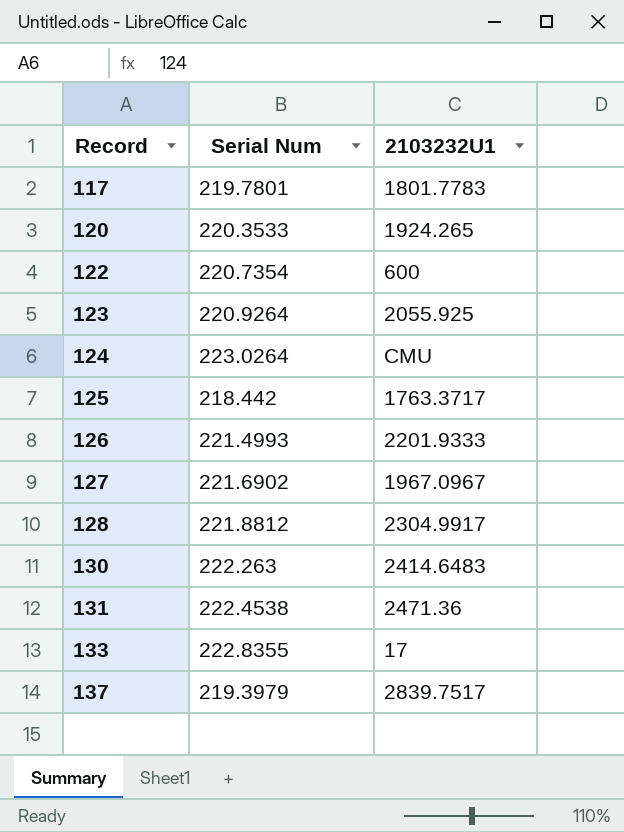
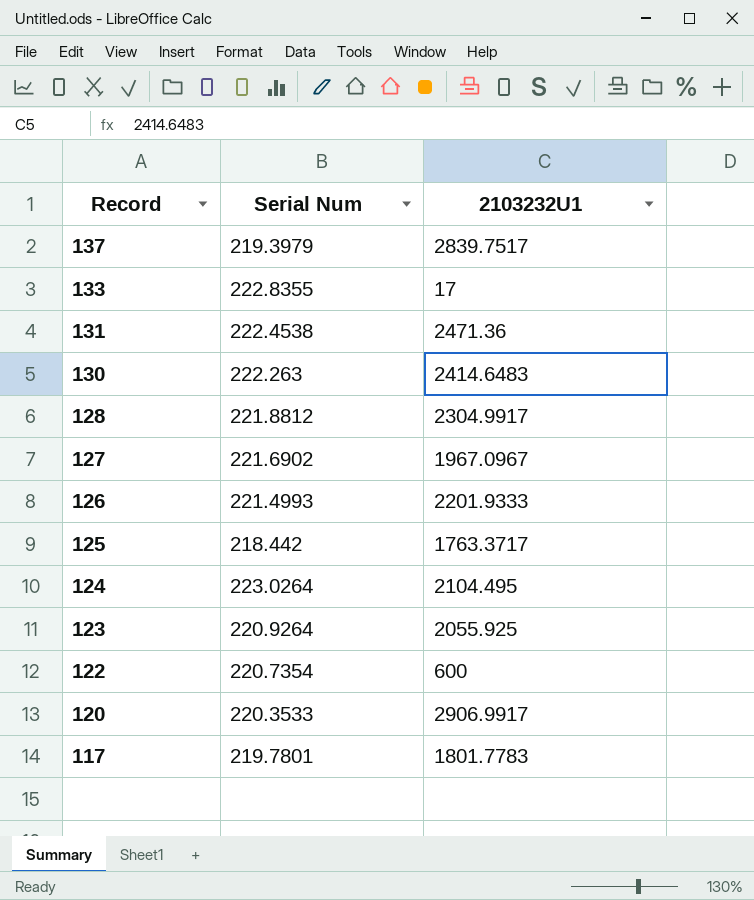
row order: Record ascending -> Record descending
124 | 2103232U1: CMU -> 2104.495
120 | 2103232U1: 1924.265 -> 2906.9917

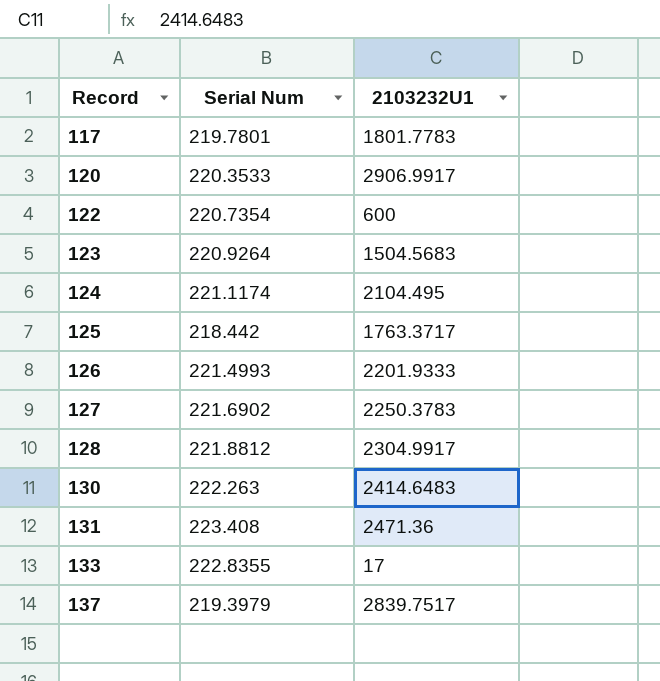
row order: Record descending -> Record ascending
123 | 2103232U1: 2055.925 -> 1504.5683
124 | Serial Num: 223.0264 -> 221.1174
127 | 2103232U1: 1967.0967 -> 2250.3783
131 | Serial Num: 222.4538 -> 223.408

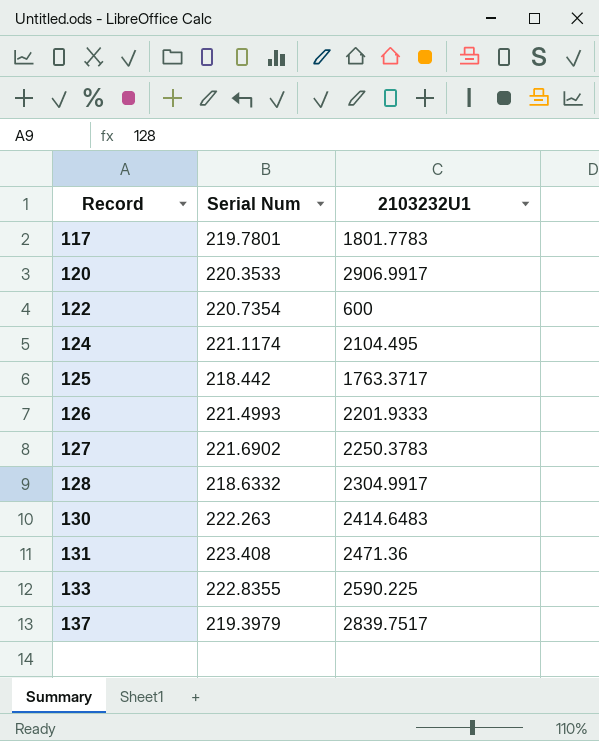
row 123: 220.9264 | 1504.5683 -> none
128 | Serial Num: 221.8812 -> 218.6332
133 | 2103232U1: 17 -> 2590.225

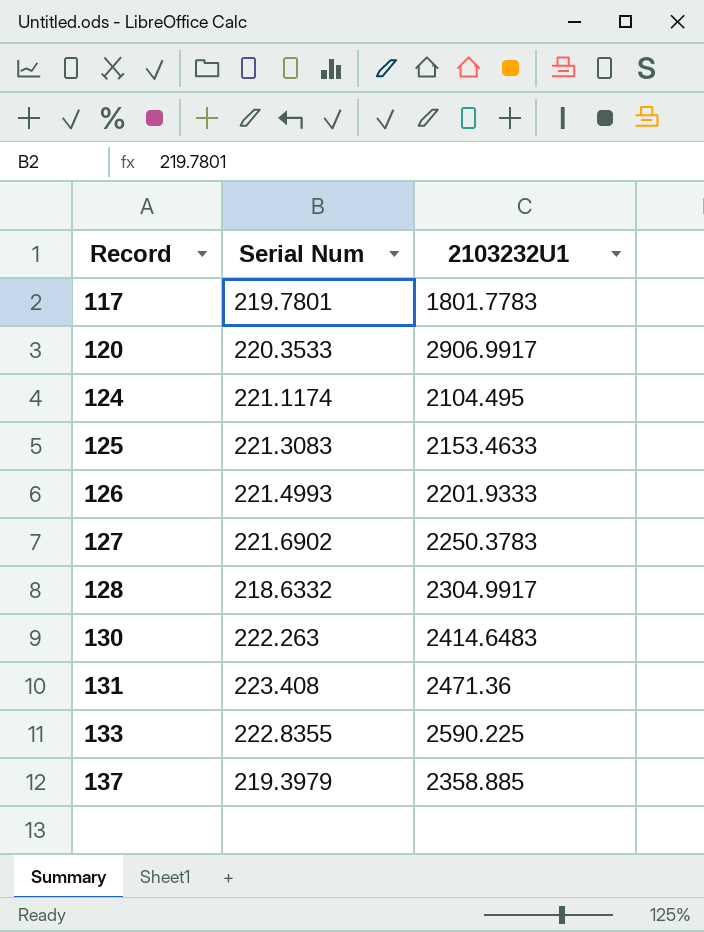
row 122: 220.7354 | 600 -> none
125 | Serial Num: 218.442 -> 221.3083
125 | 2103232U1: 1763.3717 -> 2153.4633
137 | 2103232U1: 2839.7517 -> 2358.885

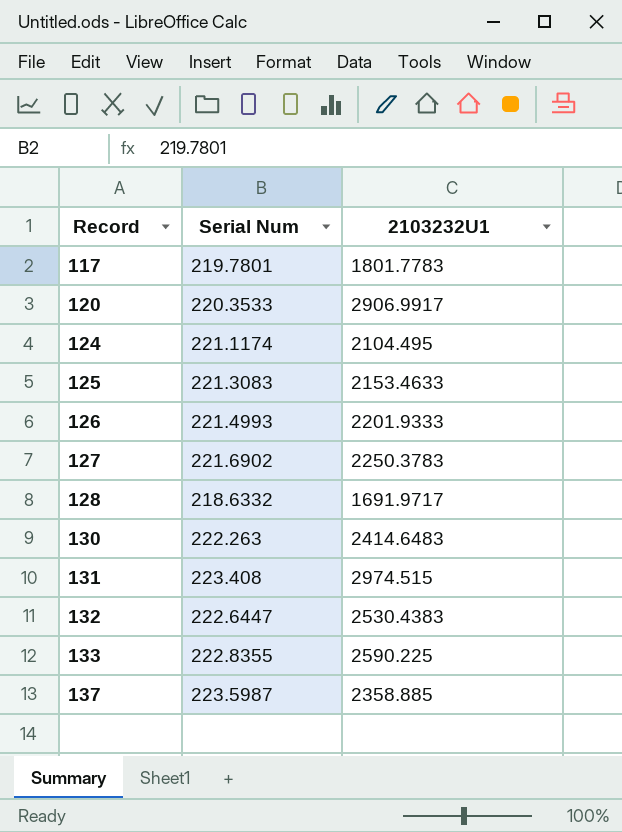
128 | 2103232U1: 2304.9917 -> 1691.9717
131 | 2103232U1: 2471.36 -> 2974.515
row 132: none -> 222.6447 | 2530.4383
137 | Serial Num: 219.3979 -> 223.5987

